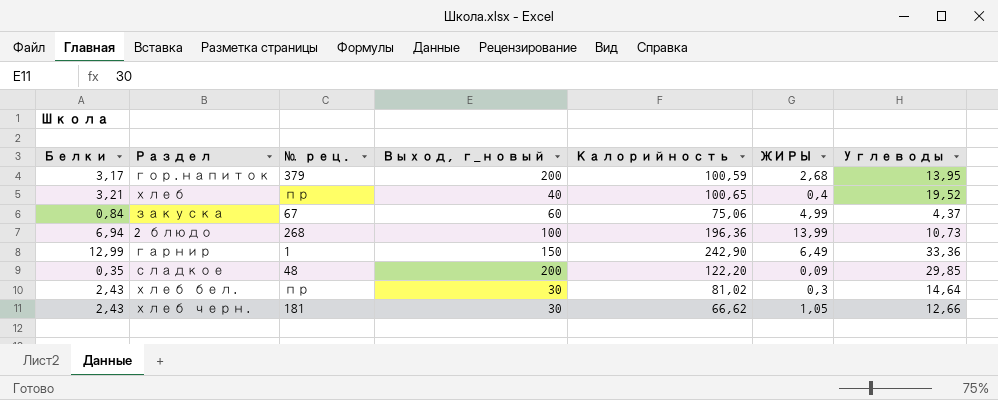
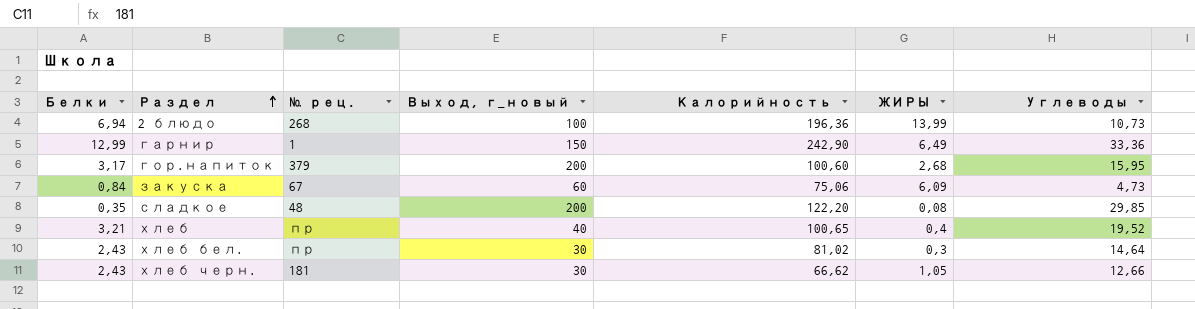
row order: none -> Раздел ascending
гор.напиток | Калорийность: 100,59 -> 100,60
гор.напиток | Углеводы: 13,95 -> 15,95
закуска | ЖИРЫ: 4,99 -> 6,09
закуска | Углеводы: 4,37 -> 4,73
сладкое | ЖИРЫ: 0,09 -> 0,08

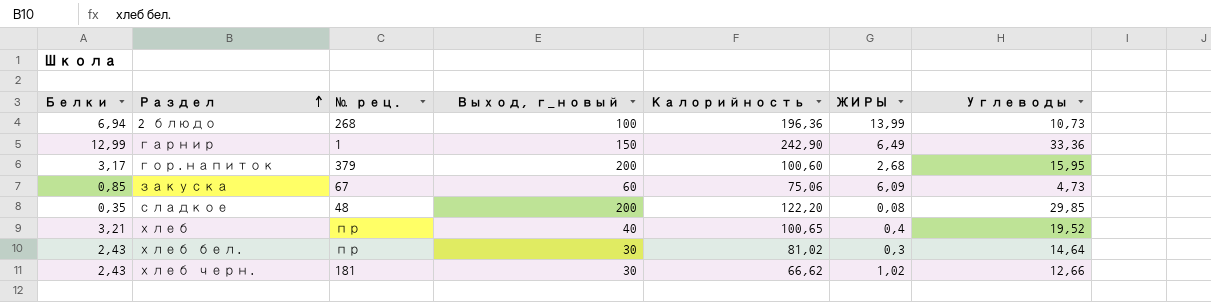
закуска | Белки: 0,84 -> 0,85
хлеб черн. | ЖИРЫ: 1,05 -> 1,02

